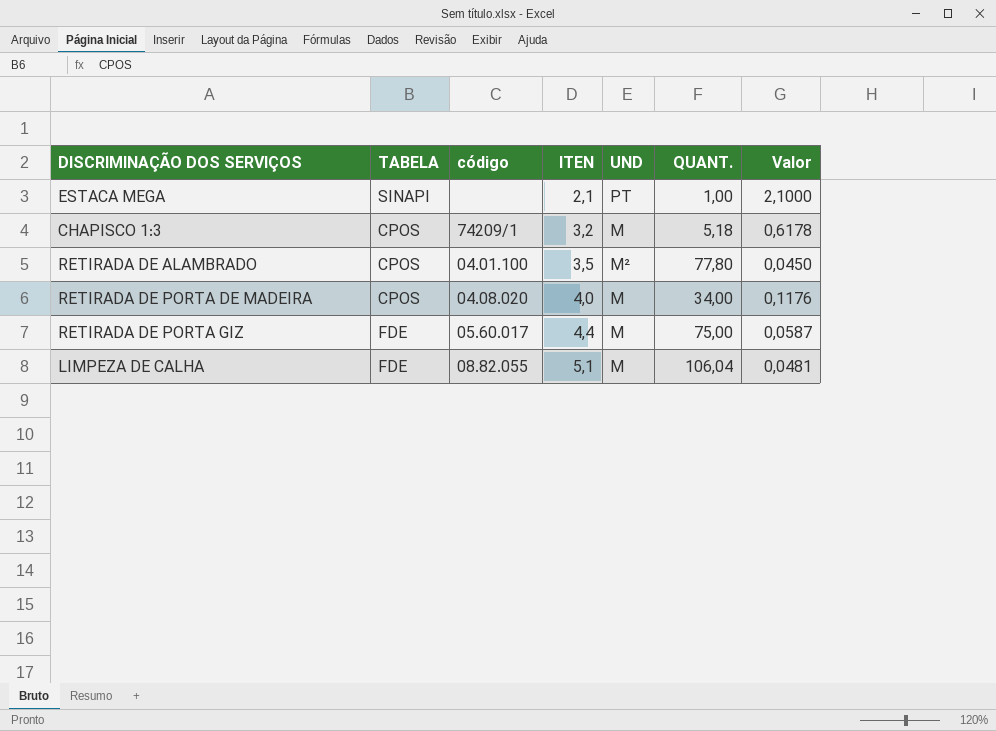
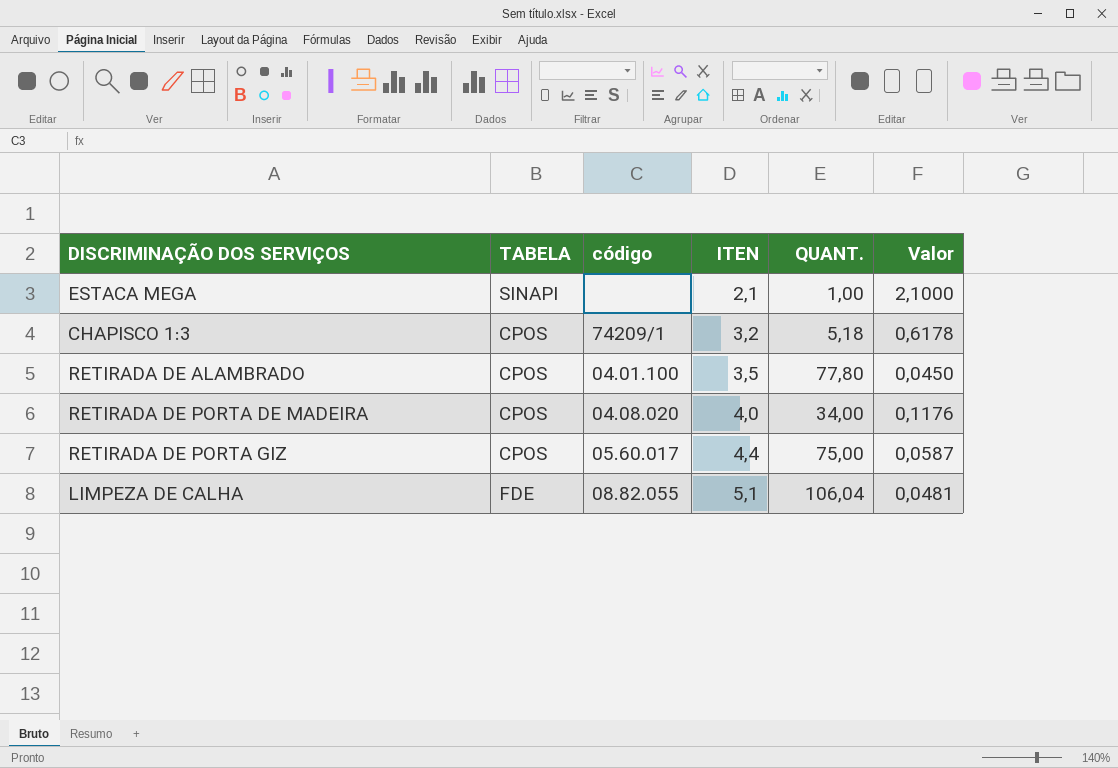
column UND | position: 5 -> none
RETIRADA DE PORTA GIZ | TABELA: FDE -> CPOS

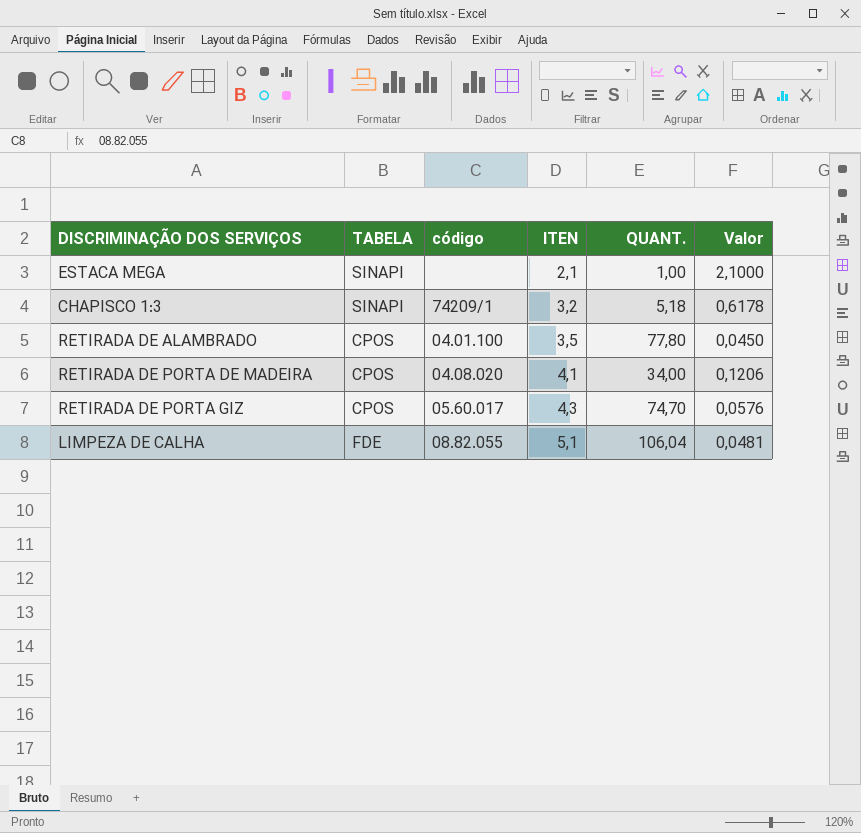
CHAPISCO 1:3 | TABELA: CPOS -> SINAPI
RETIRADA DE PORTA DE MADEIRA | ITEN: 4,0 -> 4,1
RETIRADA DE PORTA DE MADEIRA | Valor: 0,1176 -> 0,1206
RETIRADA DE PORTA GIZ | ITEN: 4,4 -> 4,3
RETIRADA DE PORTA GIZ | QUANT.: 75,00 -> 74,70
RETIRADA DE PORTA GIZ | Valor: 0,0587 -> 0,0576

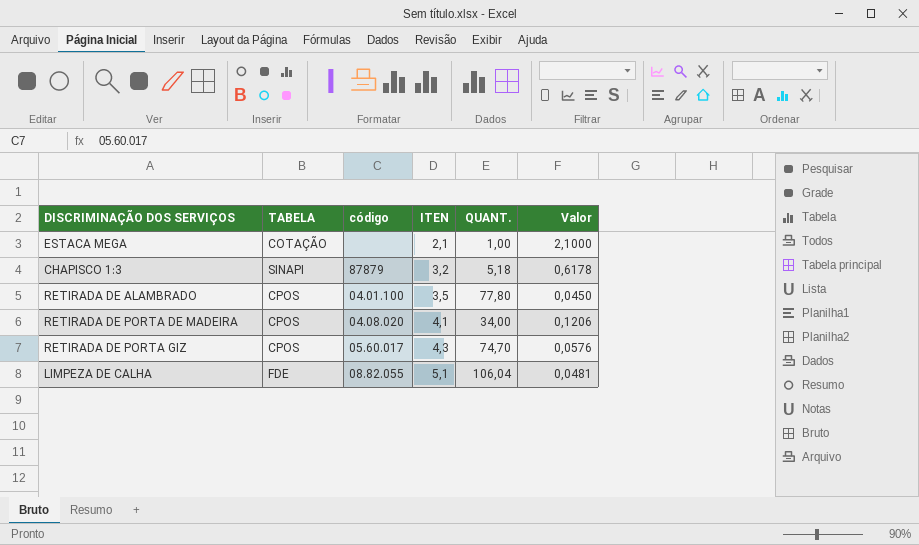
ESTACA MEGA | TABELA: SINAPI -> COTAÇÃO
CHAPISCO 1:3 | código: 74209/1 -> 87879

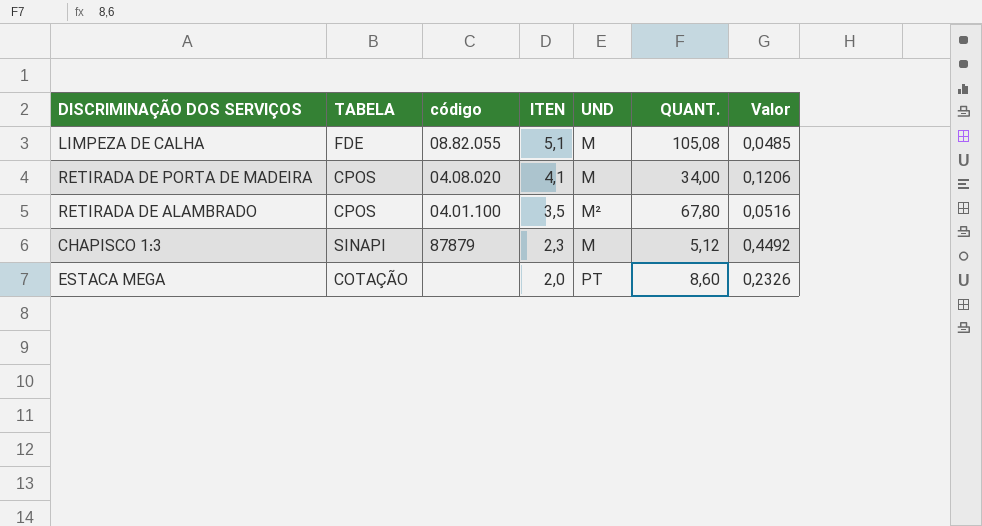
row order: ITEN ascending -> ITEN descending
column UND | position: none -> 5
row RETIRADA DE PORTA GIZ: CPOS | 05.60.017 | 4,3 | 74,70 | 0,0576 -> none
LIMPEZA DE CALHA | QUANT.: 106,04 -> 105,08
LIMPEZA DE CALHA | Valor: 0,0481 -> 0,0485
RETIRADA DE ALAMBRADO | QUANT.: 77,80 -> 67,80
RETIRADA DE ALAMBRADO | Valor: 0,0450 -> 0,0516
CHAPISCO 1:3 | ITEN: 3,2 -> 2,3
CHAPISCO 1:3 | QUANT.: 5,18 -> 5,12
CHAPISCO 1:3 | Valor: 0,6178 -> 0,4492
ESTACA MEGA | ITEN: 2,1 -> 2,0
ESTACA MEGA | QUANT.: 1,00 -> 8,60
ESTACA MEGA | Valor: 2,1000 -> 0,2326

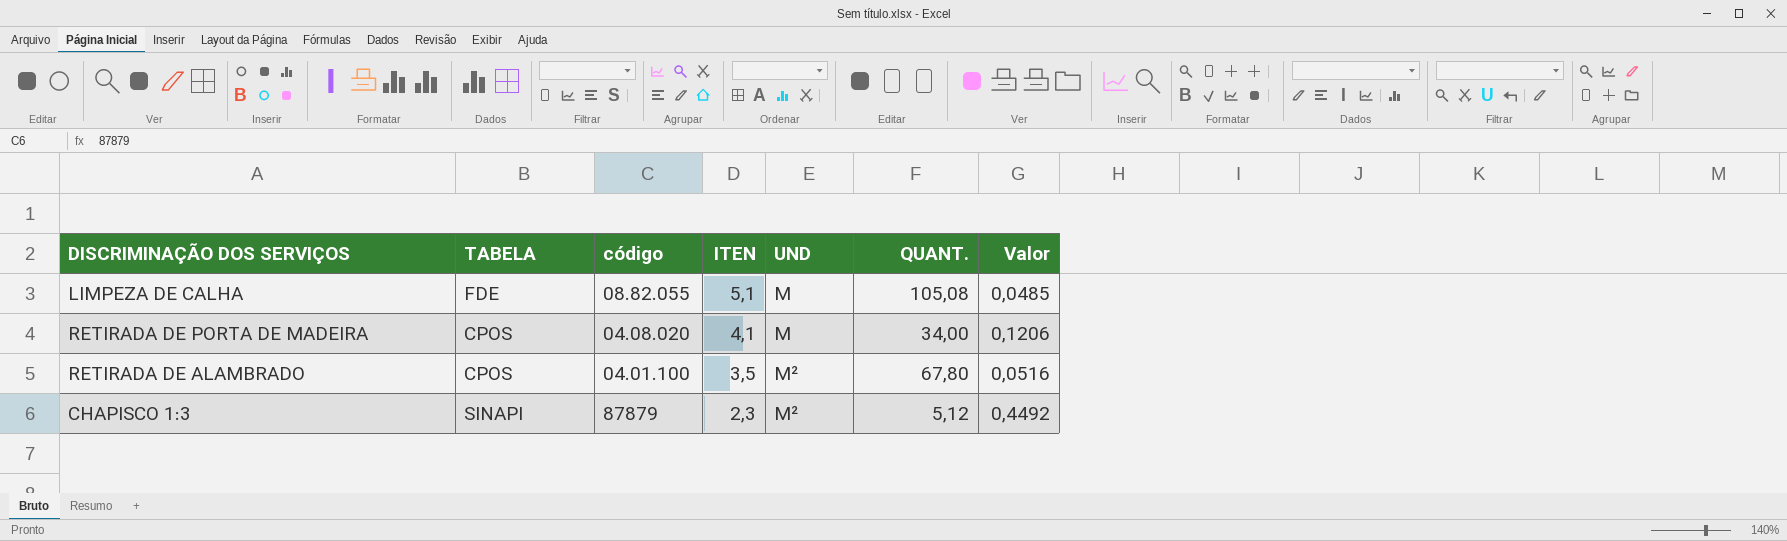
row ESTACA MEGA: COTAÇÃO | none | 2,0 | PT | 8,60 | 0,2326 -> none
CHAPISCO 1:3 | UND: M -> M²

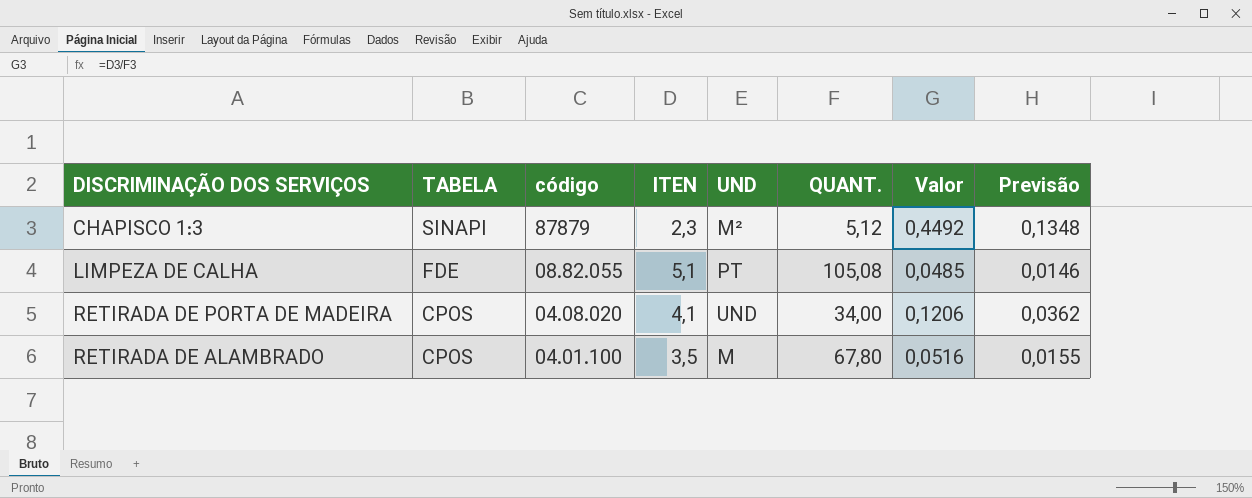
row order: ITEN descending -> TABELA descending
column Previsão | formula: none -> [Valor] * 0,3
LIMPEZA DE CALHA | UND: M -> PT
RETIRADA DE PORTA DE MADEIRA | UND: M -> UND
RETIRADA DE ALAMBRADO | UND: M² -> M

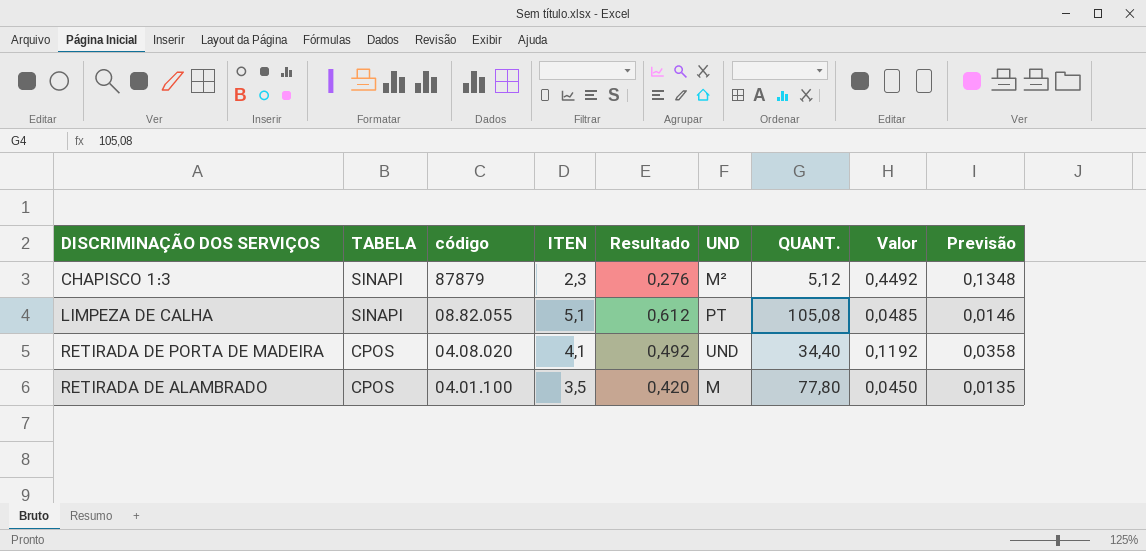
column Resultado | formula: none -> [ITEN] * 0,12
LIMPEZA DE CALHA | TABELA: FDE -> SINAPI
RETIRADA DE PORTA DE MADEIRA | QUANT.: 34,00 -> 34,40
RETIRADA DE PORTA DE MADEIRA | Valor: 0,1206 -> 0,1192
RETIRADA DE PORTA DE MADEIRA | Previsão: 0,0362 -> 0,0358
RETIRADA DE ALAMBRADO | QUANT.: 67,80 -> 77,80
RETIRADA DE ALAMBRADO | Valor: 0,0516 -> 0,0450
RETIRADA DE ALAMBRADO | Previsão: 0,0155 -> 0,0135

